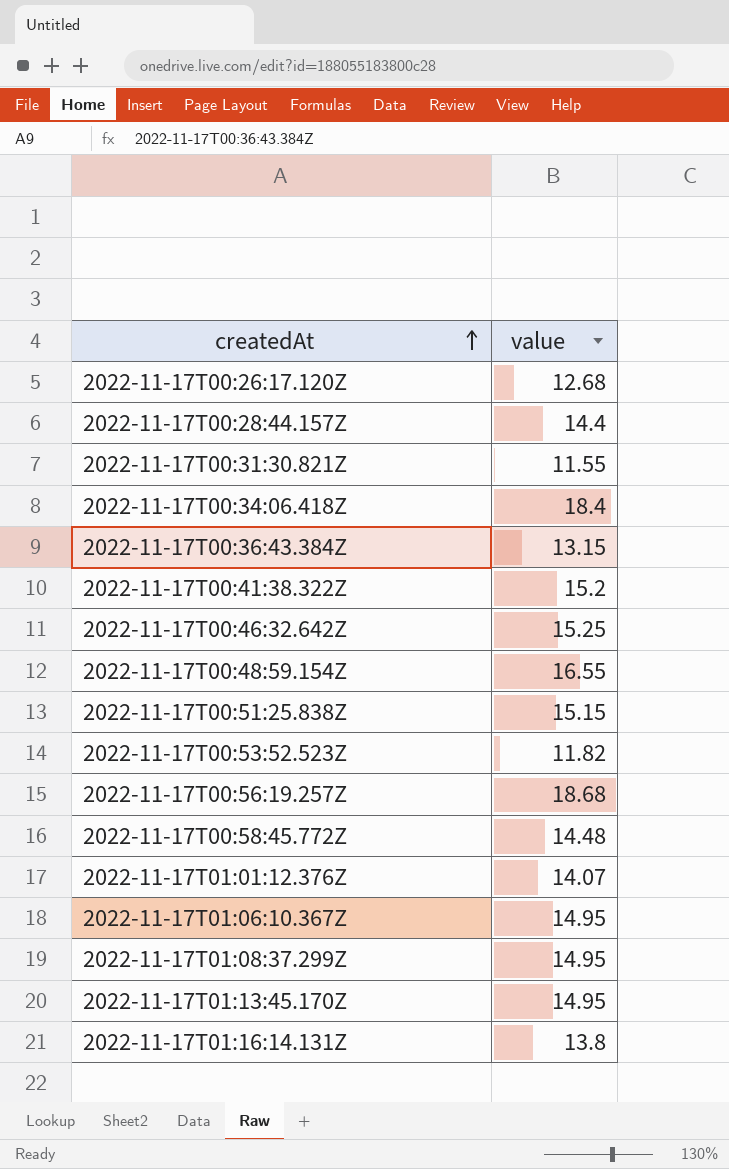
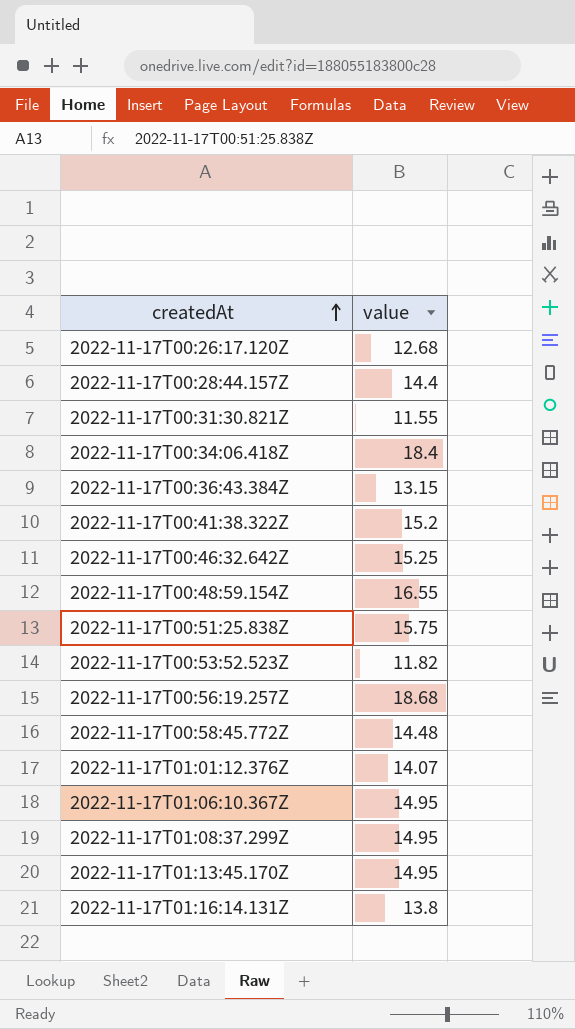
2022-11-17T00:51:25.838Z | value: 15.15 -> 15.75

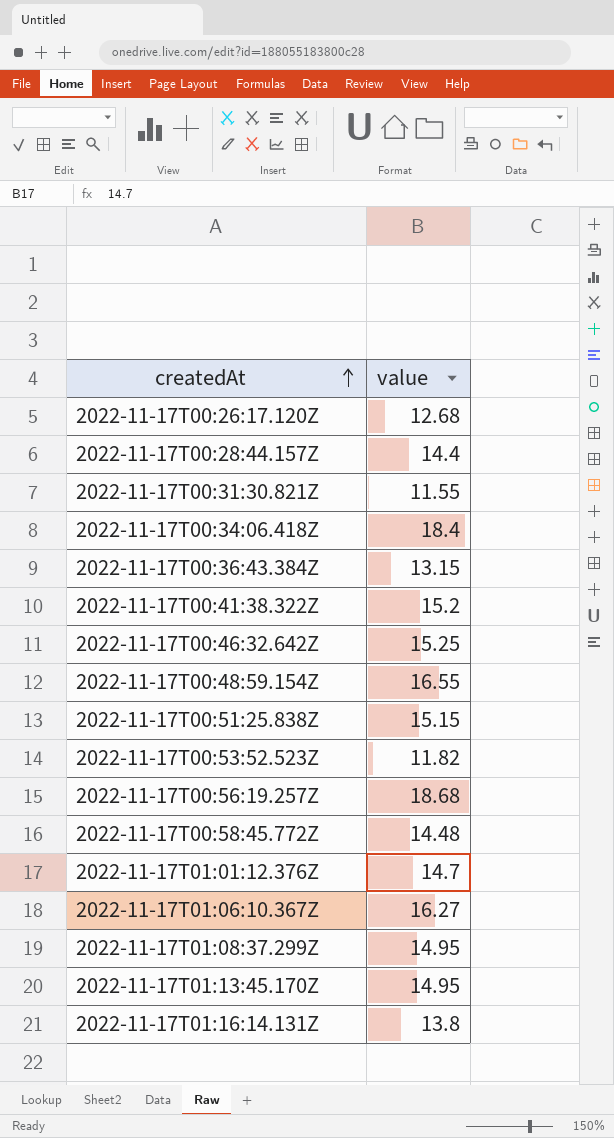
2022-11-17T00:51:25.838Z | value: 15.75 -> 15.15
2022-11-17T01:01:12.376Z | value: 14.07 -> 14.7
2022-11-17T01:06:10.367Z | value: 14.95 -> 16.27

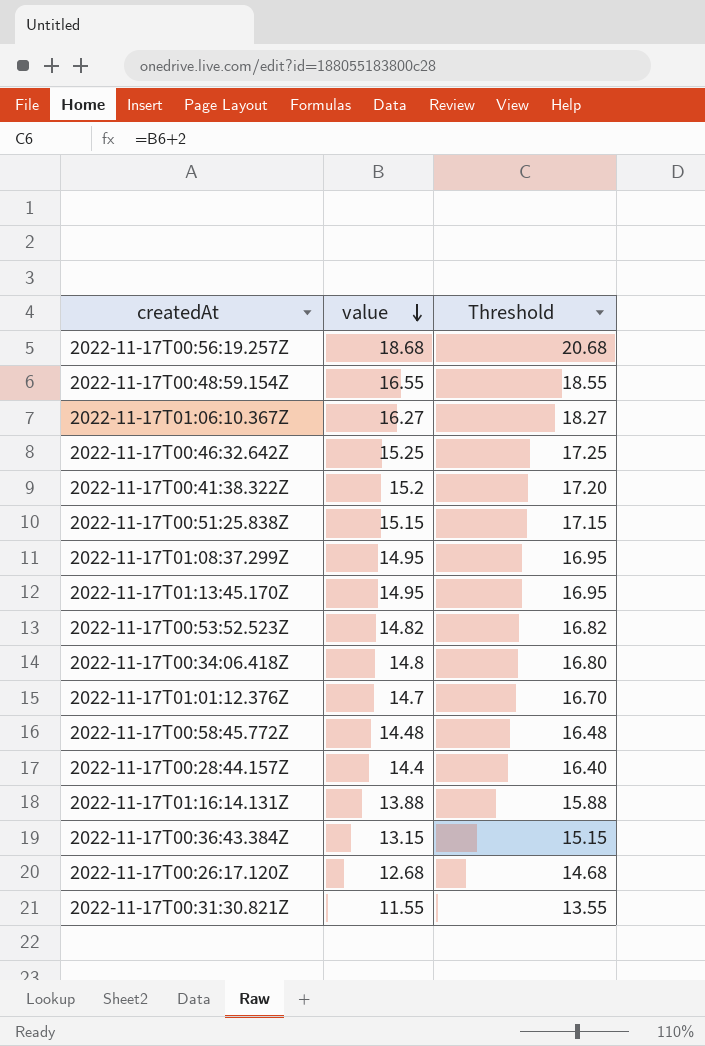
row order: createdAt ascending -> value descending
column Threshold | formula: none -> [value] + 2
2022-11-17T00:53:52.523Z | value: 11.82 -> 14.82
2022-11-17T00:34:06.418Z | value: 18.4 -> 14.8
2022-11-17T01:16:14.131Z | value: 13.8 -> 13.88

